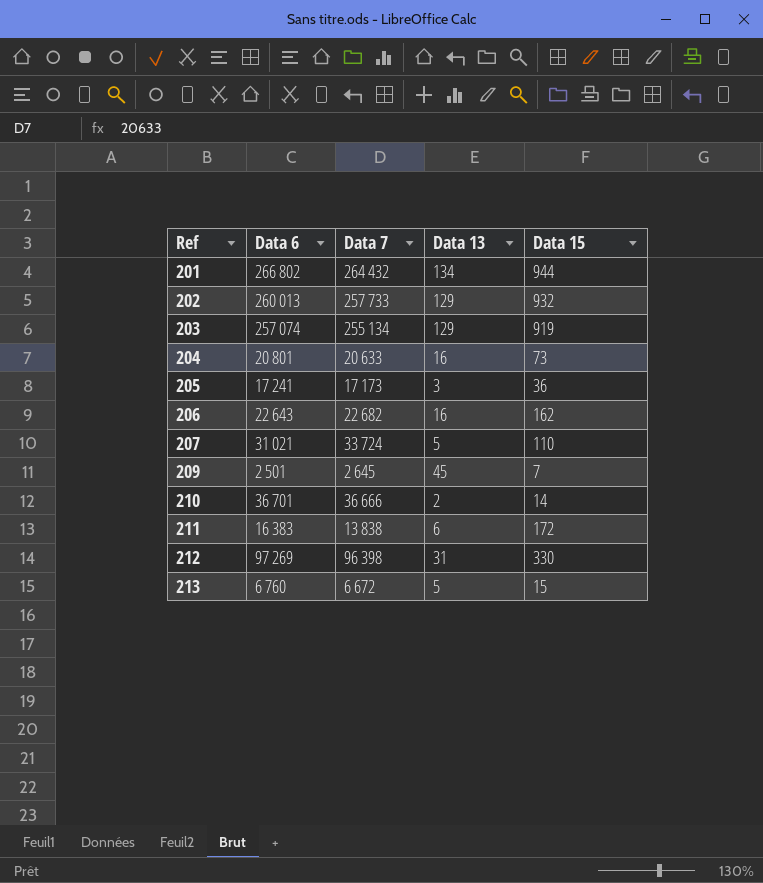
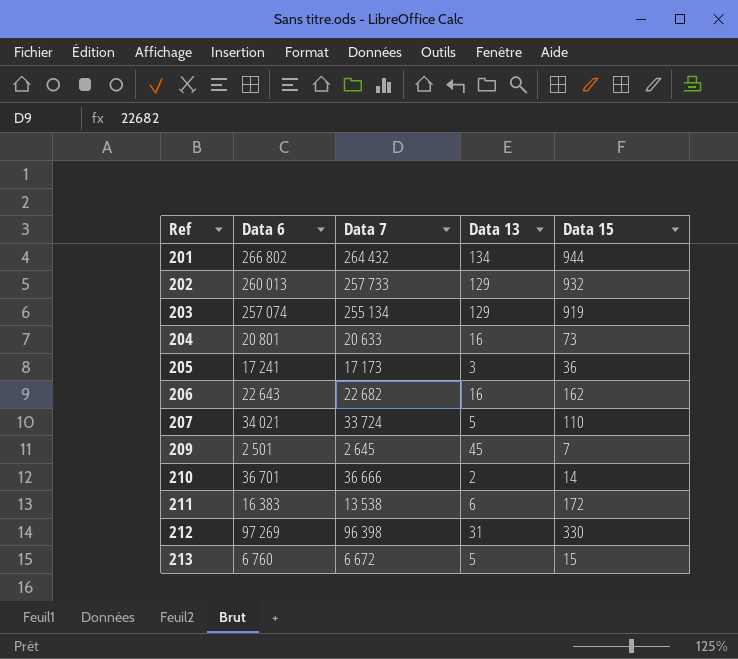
207 | Data 6: 31 021 -> 34 021
211 | Data 7: 13 838 -> 13 538

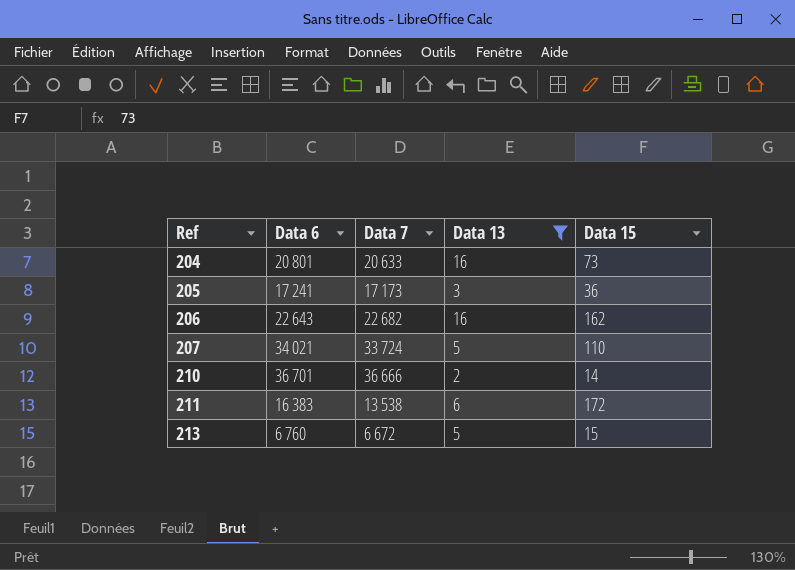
filter: none -> Data 13 <= 16

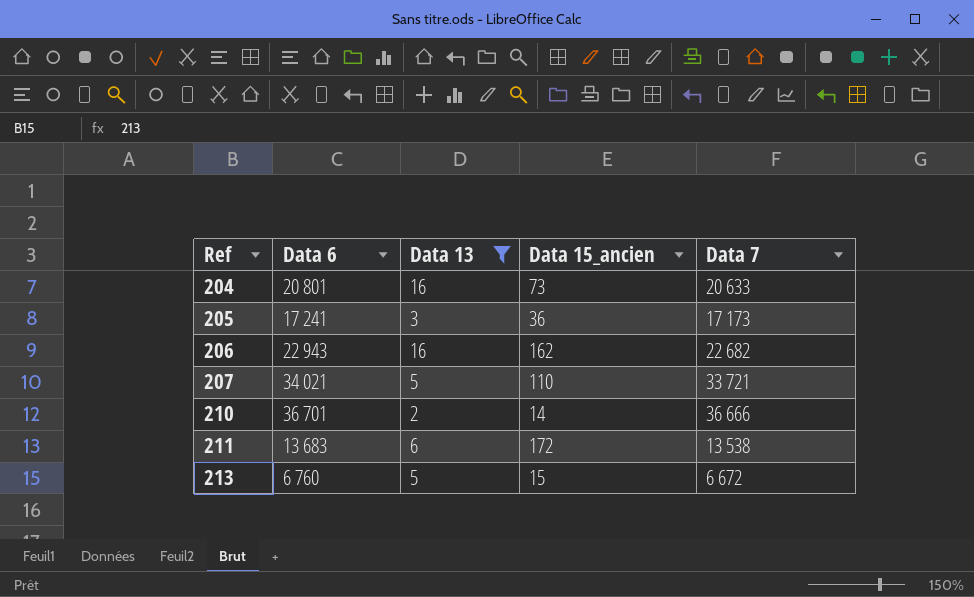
column name: Data 15 -> Data 15_ancien
column Data 7 | position: 3 -> 5
206 | Data 6: 22 643 -> 22 943
207 | Data 7: 33 724 -> 33 721
211 | Data 6: 16 383 -> 13 683

